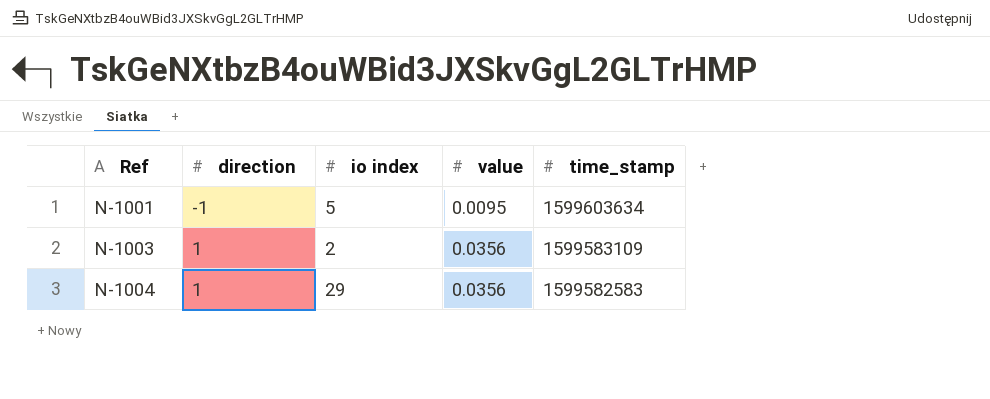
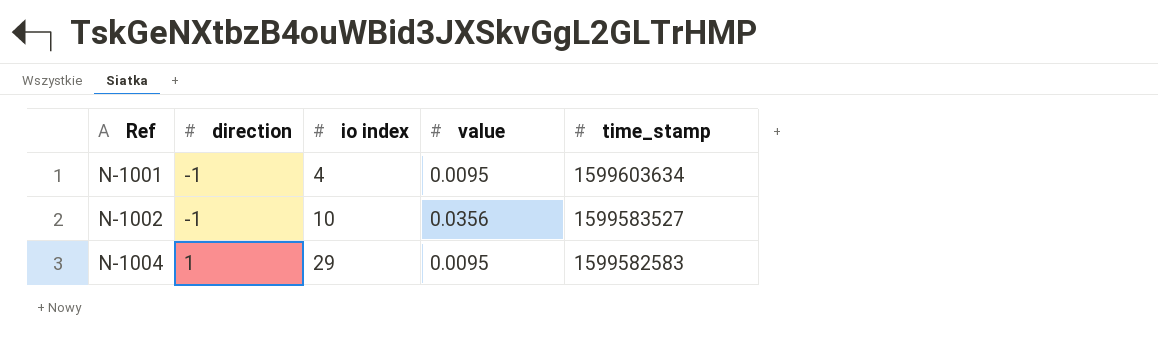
row N-1003: 1 | 2 | 0.0356 | 1599583109 -> none
N-1001 | io index: 5 -> 4
row N-1002: none -> -1 | 10 | 0.0356 | 1599583527
N-1004 | value: 0.0356 -> 0.0095

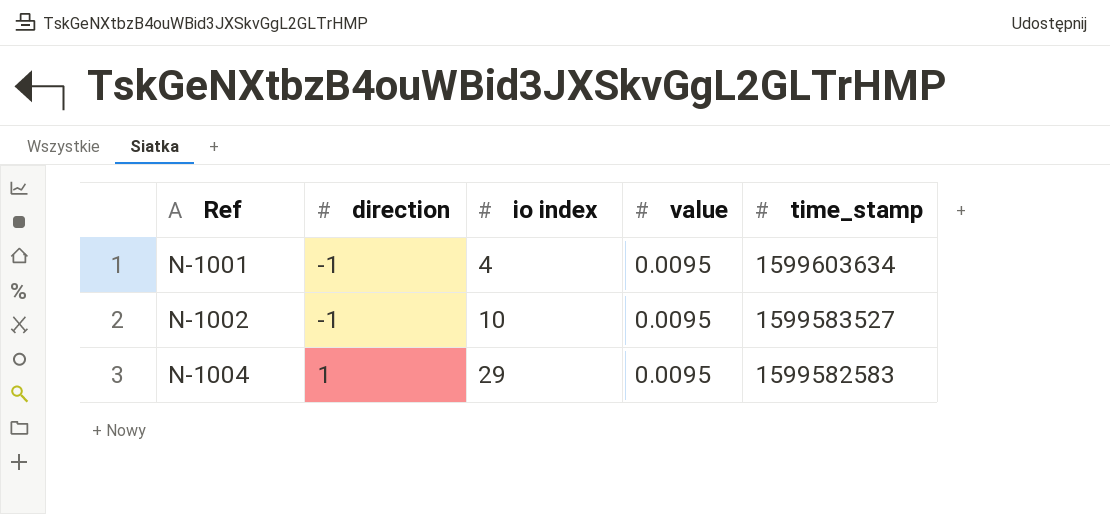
N-1002 | value: 0.0356 -> 0.0095

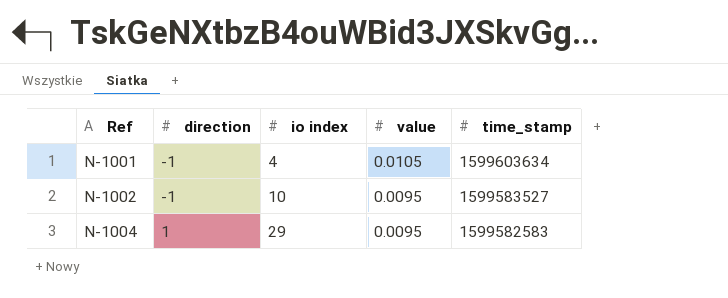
N-1001 | value: 0.0095 -> 0.0105

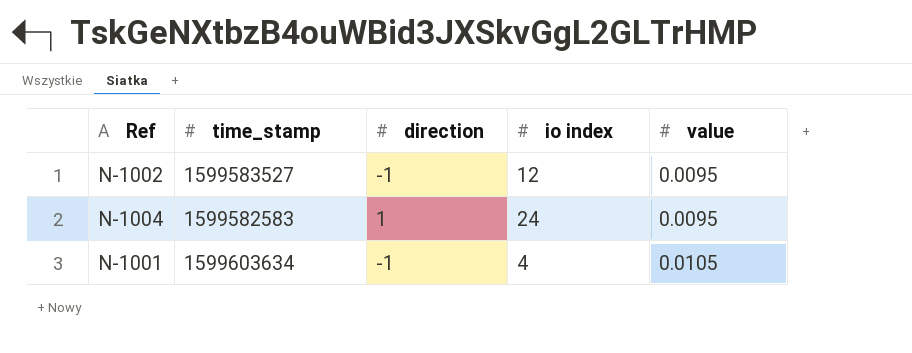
row order: Ref ascending -> value ascending
column time_stamp | position: 5 -> 2
N-1002 | io index: 10 -> 12
N-1004 | io index: 29 -> 24

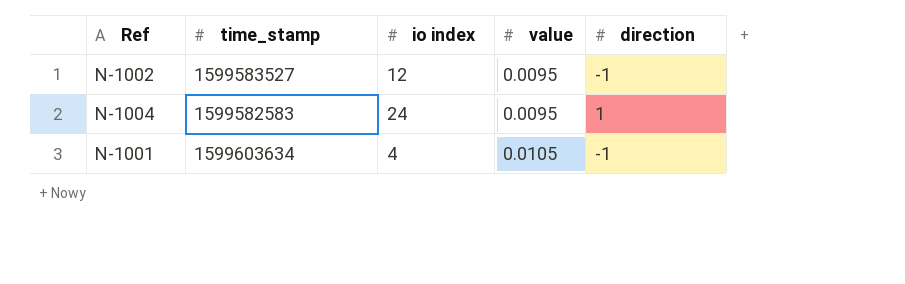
column direction | position: 3 -> 5

